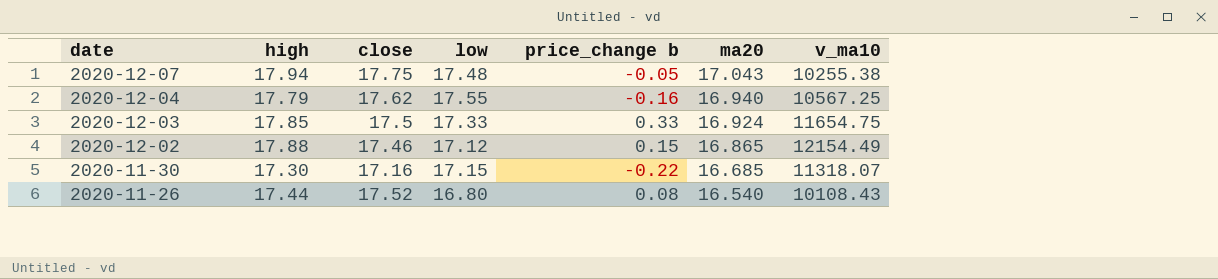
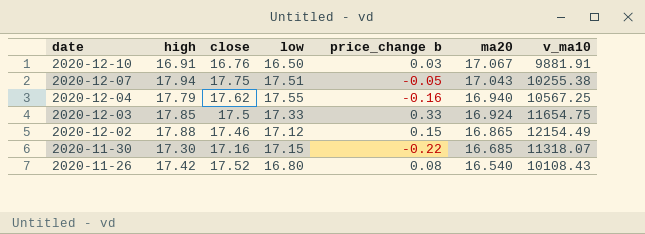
row 2020-12-10: none -> 16.91 | 16.76 | 16.50 | 0.03 | 17.067 | 9881.91
2020-12-07 | low: 17.48 -> 17.51
2020-11-26 | high: 17.44 -> 17.42

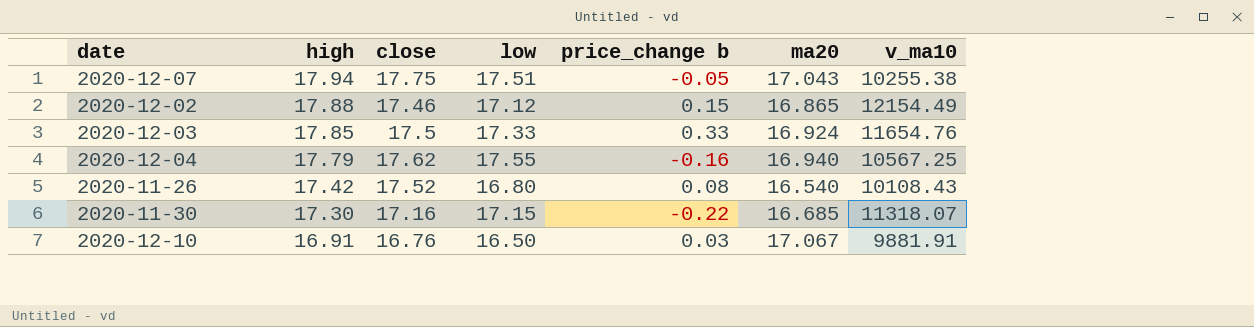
row order: date descending -> high descending
2020-12-03 | v_ma10: 11654.75 -> 11654.76

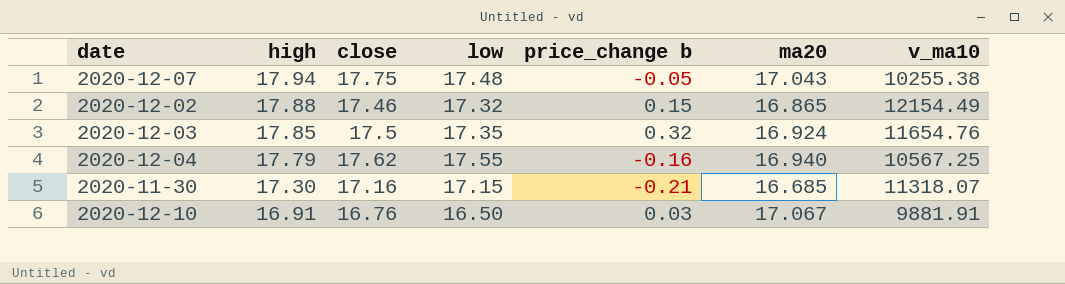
row 2020-11-26: 17.42 | 17.52 | 16.80 | 0.08 | 16.540 | 10108.43 -> none
2020-12-07 | low: 17.51 -> 17.48
2020-12-02 | low: 17.12 -> 17.32
2020-12-03 | low: 17.33 -> 17.35
2020-12-03 | price_change b: 0.33 -> 0.32
2020-11-30 | price_change b: -0.22 -> -0.21

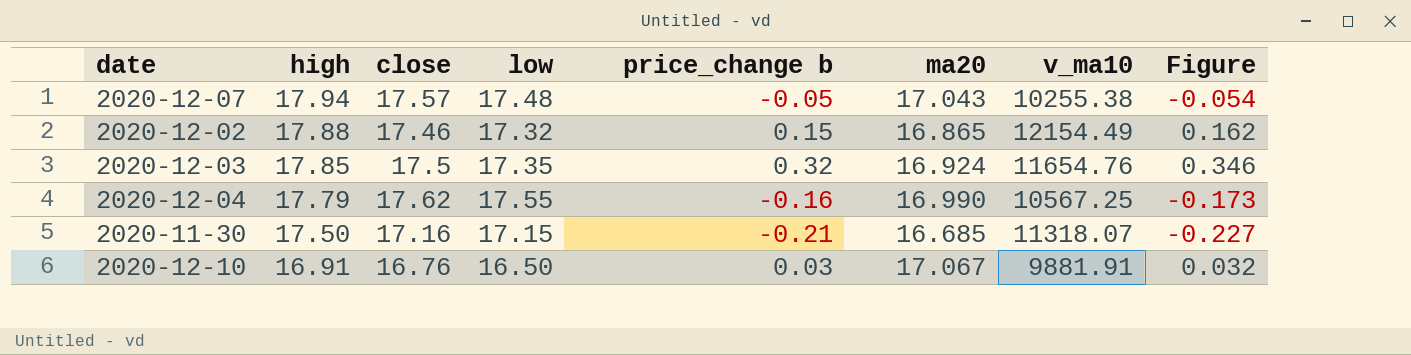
column Figure | formula: none -> [price_change b] * 1.08
2020-12-07 | close: 17.75 -> 17.57
2020-12-04 | ma20: 16.940 -> 16.990
2020-11-30 | high: 17.30 -> 17.50

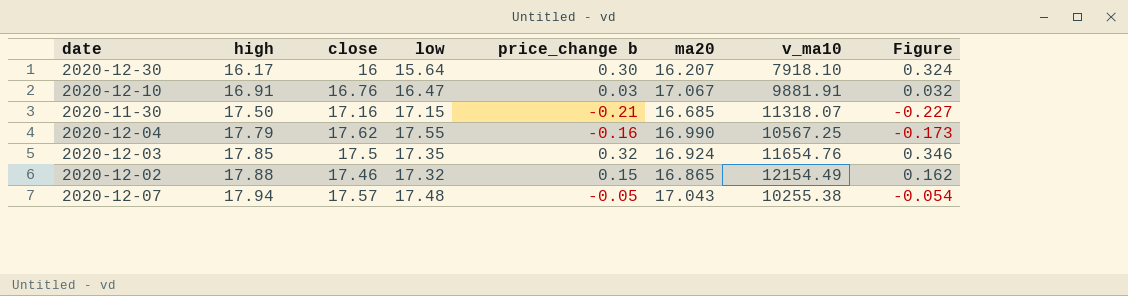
row order: high descending -> high ascending
row 2020-12-30: none -> 16.17 | 16 | 15.64 | 0.30 | 16.207 | 7918.10 | 0.324
2020-12-10 | low: 16.50 -> 16.47

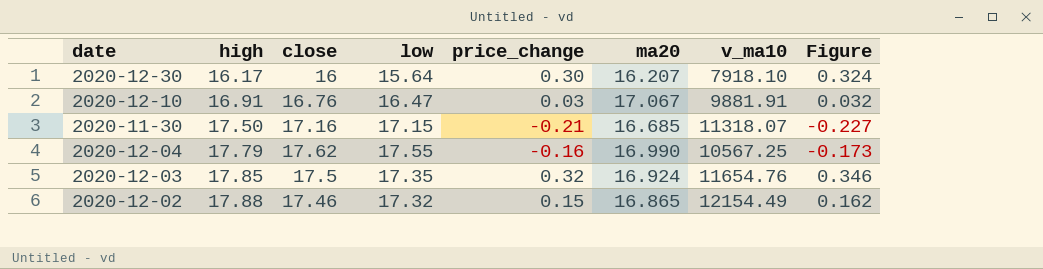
column name: price_change b -> price_change
row 2020-12-07: 17.94 | 17.57 | 17.48 | -0.05 | 17.043 | 10255.38 | -0.054 -> none

